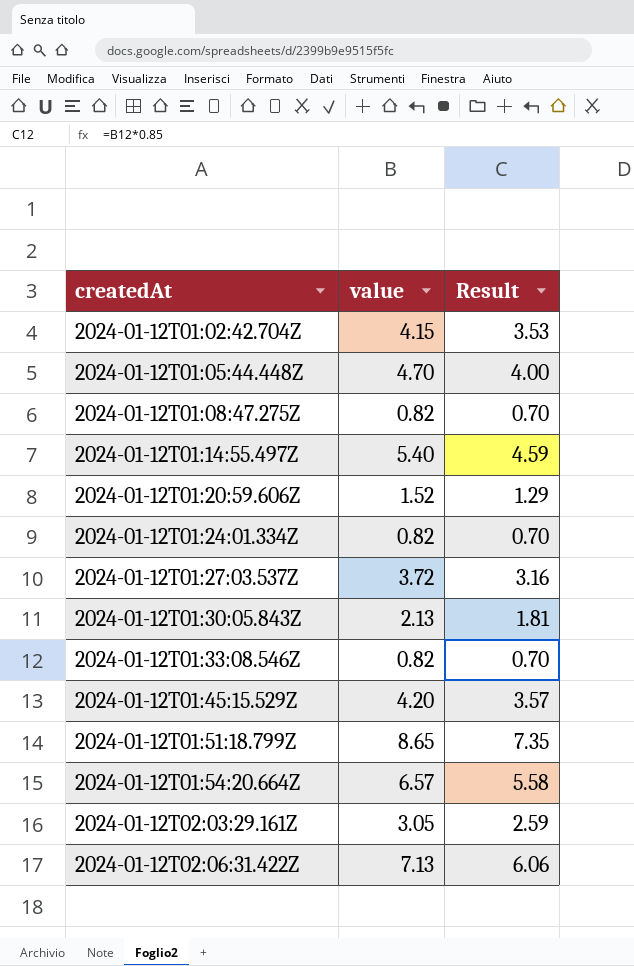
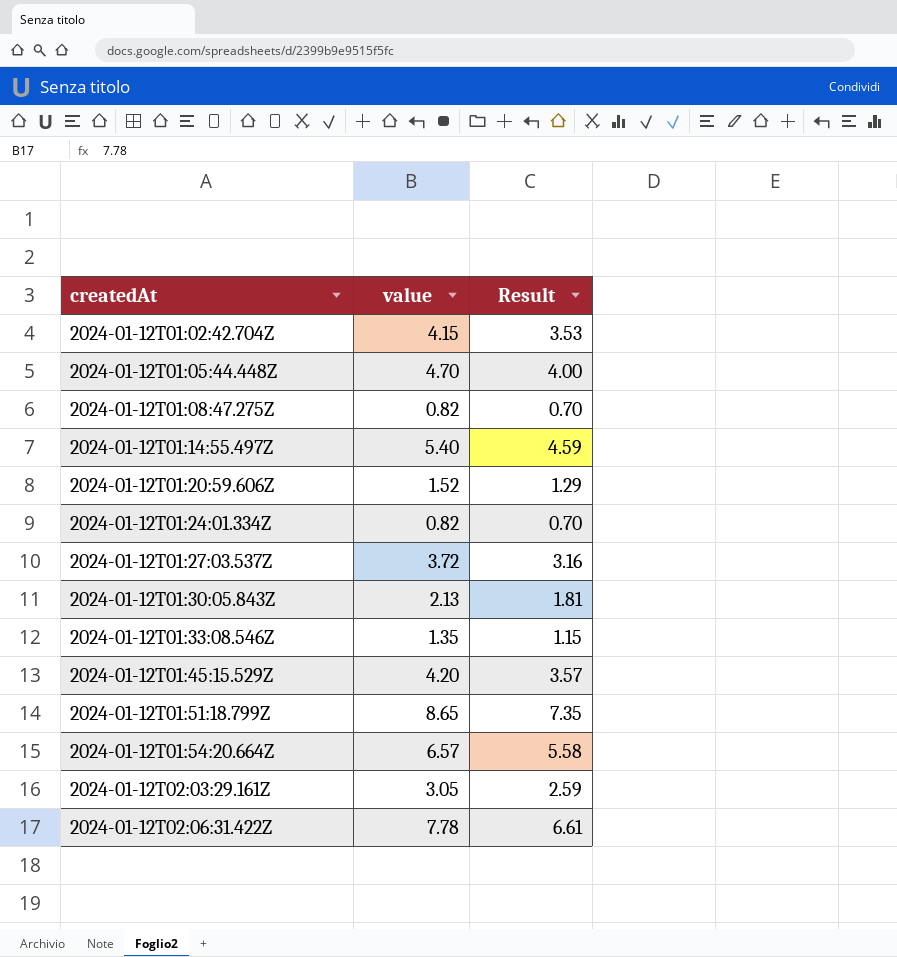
2024-01-12T01:33:08.546Z | value: 0.82 -> 1.35
2024-01-12T01:33:08.546Z | Result: 0.70 -> 1.15
2024-01-12T02:06:31.422Z | value: 7.13 -> 7.78
2024-01-12T02:06:31.422Z | Result: 6.06 -> 6.61

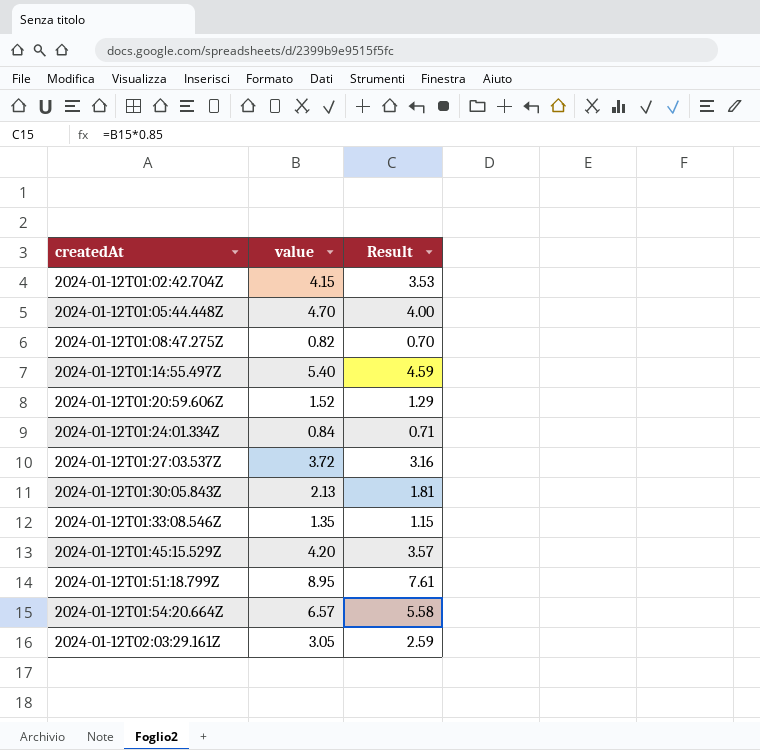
row 2024-01-12T02:06:31.422Z: 7.78 | 6.61 -> none
2024-01-12T01:24:01.334Z | value: 0.82 -> 0.84
2024-01-12T01:24:01.334Z | Result: 0.70 -> 0.71
2024-01-12T01:51:18.799Z | value: 8.65 -> 8.95
2024-01-12T01:51:18.799Z | Result: 7.35 -> 7.61

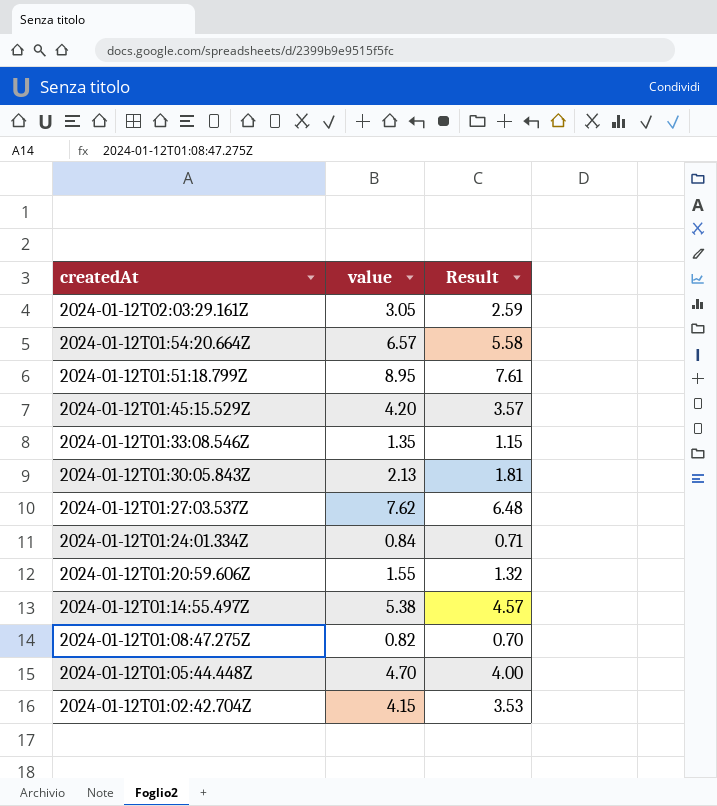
row order: createdAt ascending -> createdAt descending
2024-01-12T01:27:03.537Z | value: 3.72 -> 7.62
2024-01-12T01:27:03.537Z | Result: 3.16 -> 6.48
2024-01-12T01:20:59.606Z | value: 1.52 -> 1.55
2024-01-12T01:20:59.606Z | Result: 1.29 -> 1.32
2024-01-12T01:14:55.497Z | value: 5.40 -> 5.38
2024-01-12T01:14:55.497Z | Result: 4.59 -> 4.57

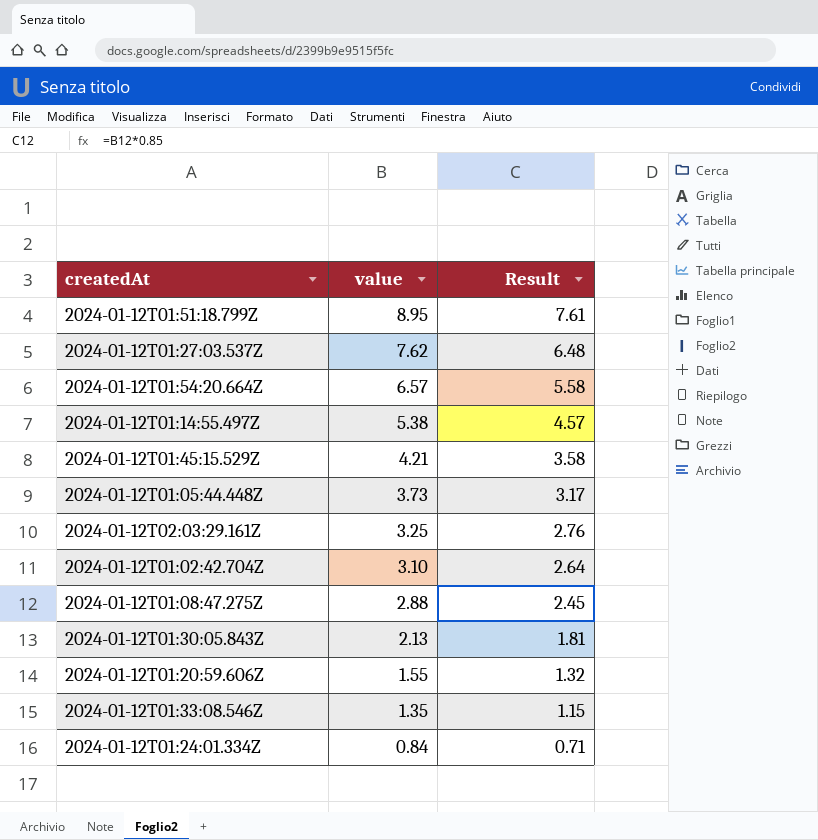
row order: createdAt descending -> value descending
2024-01-12T01:45:15.529Z | value: 4.20 -> 4.21
2024-01-12T01:45:15.529Z | Result: 3.57 -> 3.58
2024-01-12T01:05:44.448Z | value: 4.70 -> 3.73
2024-01-12T01:05:44.448Z | Result: 4.00 -> 3.17
2024-01-12T02:03:29.161Z | value: 3.05 -> 3.25
2024-01-12T02:03:29.161Z | Result: 2.59 -> 2.76
2024-01-12T01:02:42.704Z | value: 4.15 -> 3.10
2024-01-12T01:02:42.704Z | Result: 3.53 -> 2.64
2024-01-12T01:08:47.275Z | value: 0.82 -> 2.88
2024-01-12T01:08:47.275Z | Result: 0.70 -> 2.45

